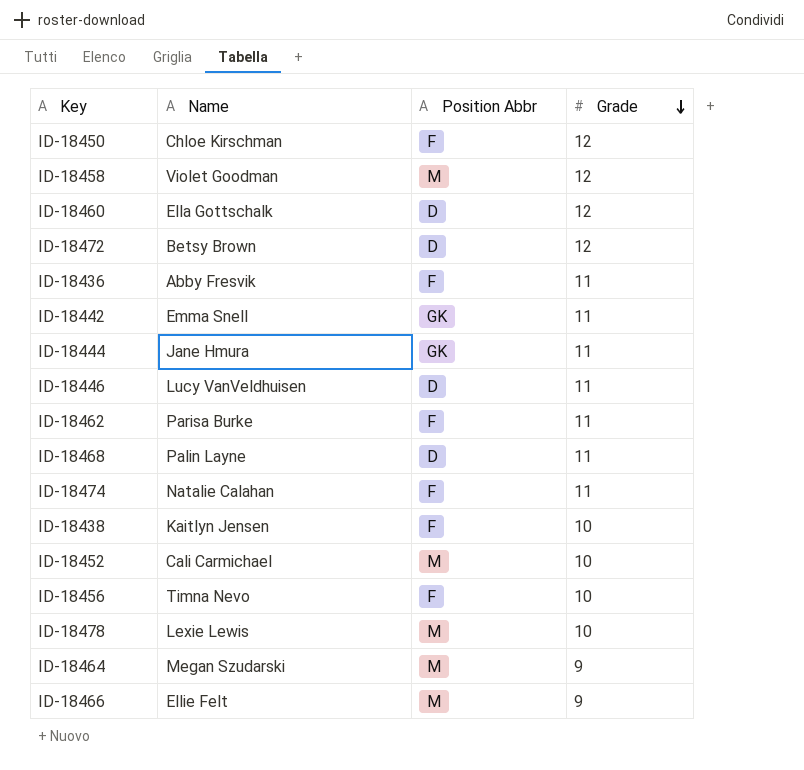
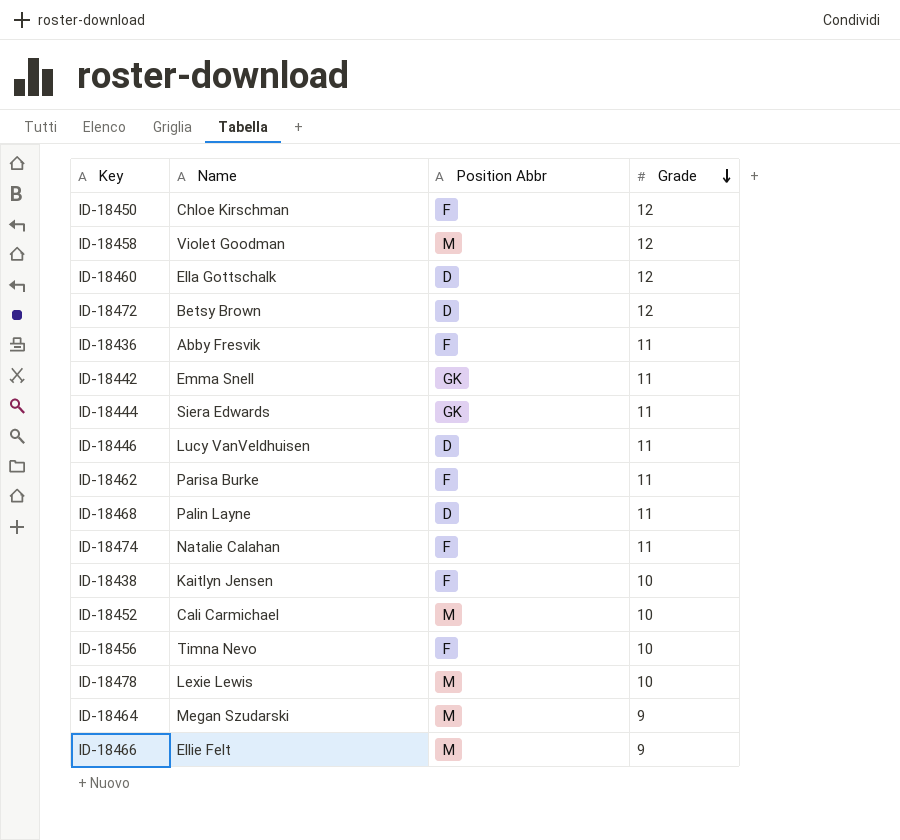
ID-18444 | Name: Jane Hmura -> Siera Edwards

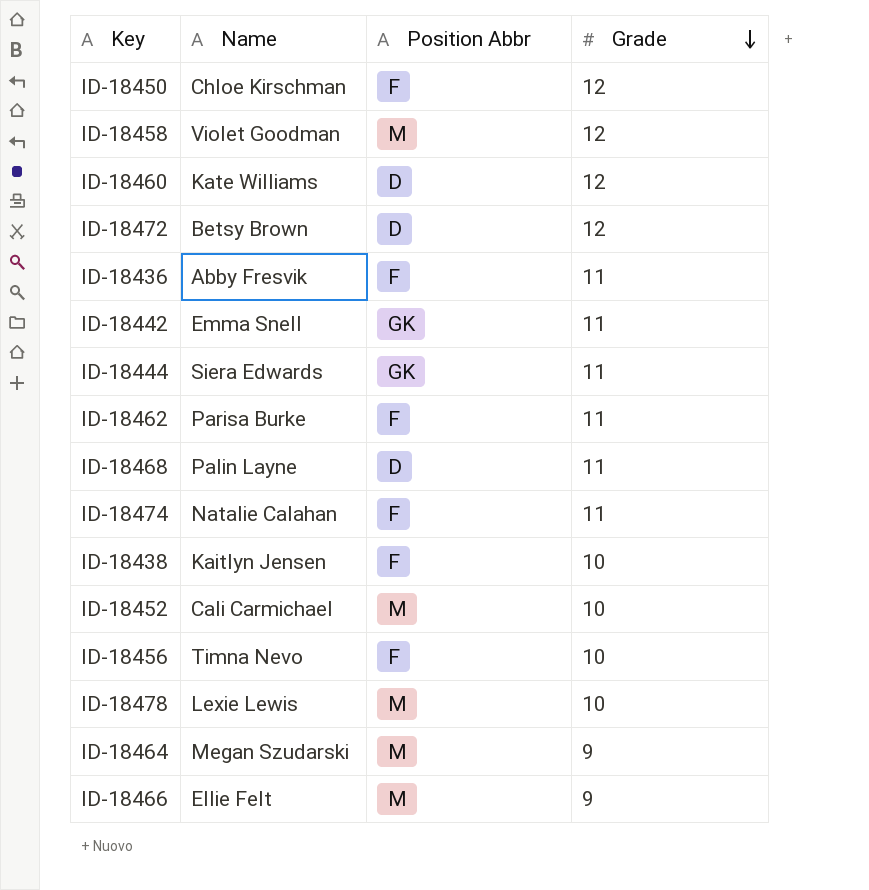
row ID-18446: Lucy VanVeldhuisen | D | 11 -> none
ID-18460 | Name: Ella Gottschalk -> Kate Williams

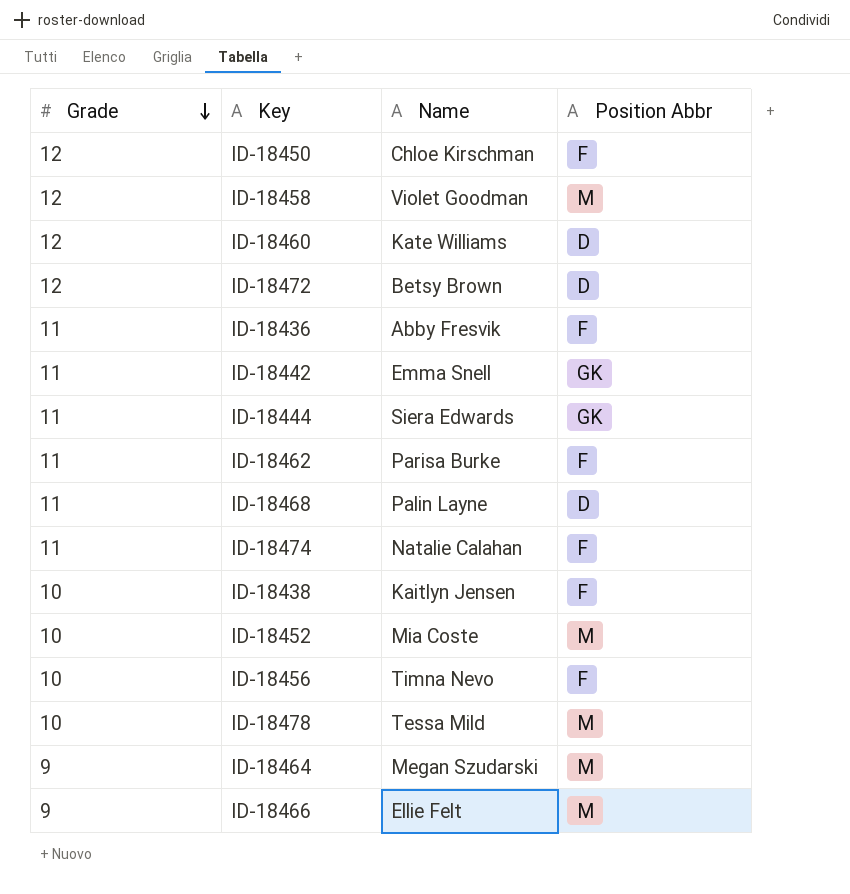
column Grade | position: 4 -> 1
ID-18452 | Name: Cali Carmichael -> Mia Coste
ID-18478 | Name: Lexie Lewis -> Tessa Mild

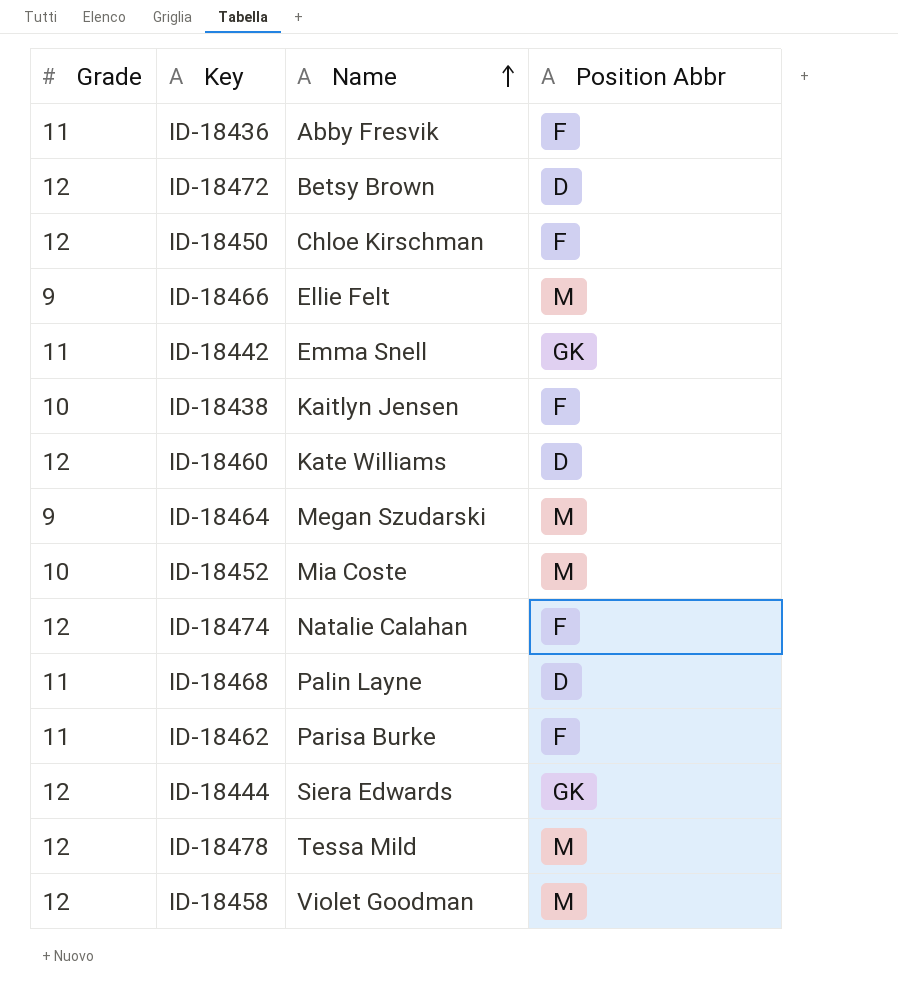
row order: Grade descending -> Name ascending
row ID-18456: 10 | Timna Nevo | F -> none
ID-18474 | Grade: 11 -> 12
ID-18444 | Grade: 11 -> 12
ID-18478 | Grade: 10 -> 12

